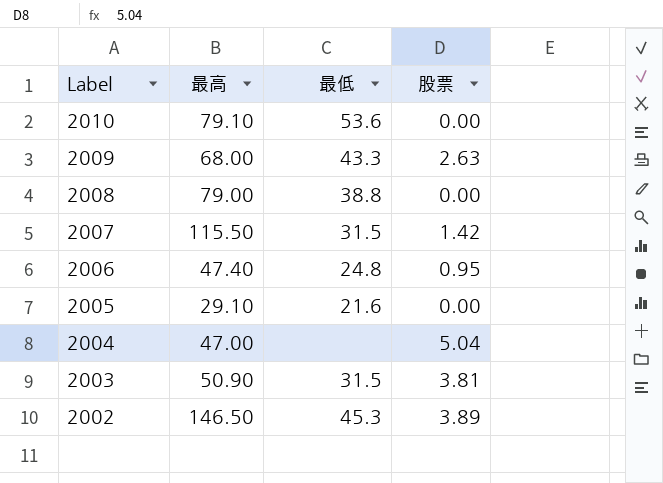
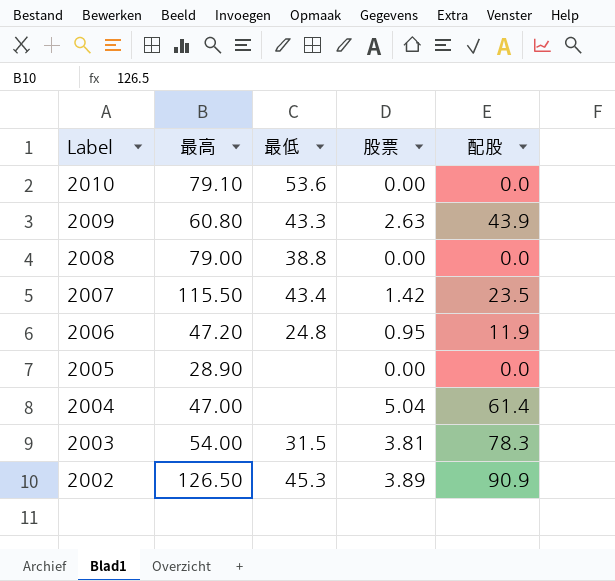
column 配股 | position: none -> 5
2009 | 最高: 68.00 -> 60.80
2007 | 最低: 31.5 -> 43.4
2006 | 最高: 47.40 -> 47.20
2005 | 最高: 29.10 -> 28.90
2005 | 最低: 21.6 -> none
2003 | 最高: 50.90 -> 54.00
2002 | 最高: 146.50 -> 126.50

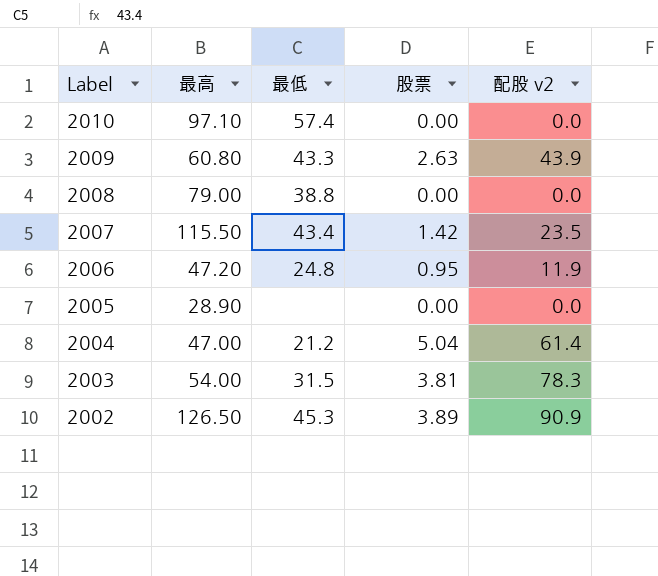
column name: 配股 -> 配股 v2
2010 | 最高: 79.10 -> 97.10
2010 | 最低: 53.6 -> 57.4
2004 | 最低: none -> 21.2

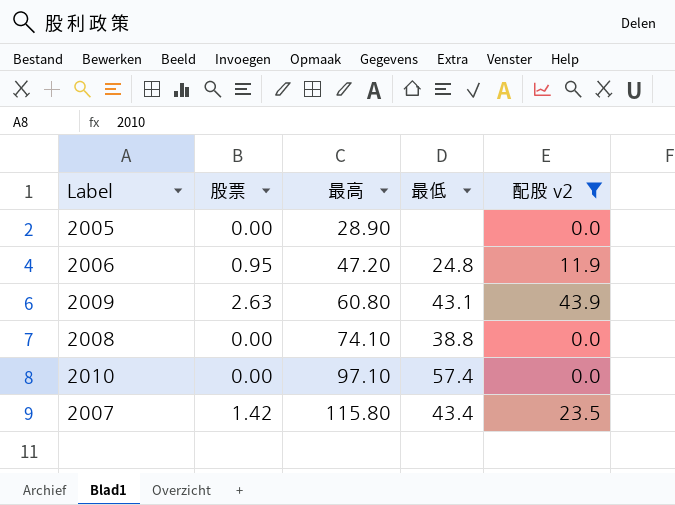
filter: none -> 配股 v2 <= 43.9
row order: Label descending -> 最高 ascending
column 股票 | position: 4 -> 2
2009 | 最低: 43.3 -> 43.1
2008 | 最高: 79.00 -> 74.10
2007 | 最高: 115.50 -> 115.80

